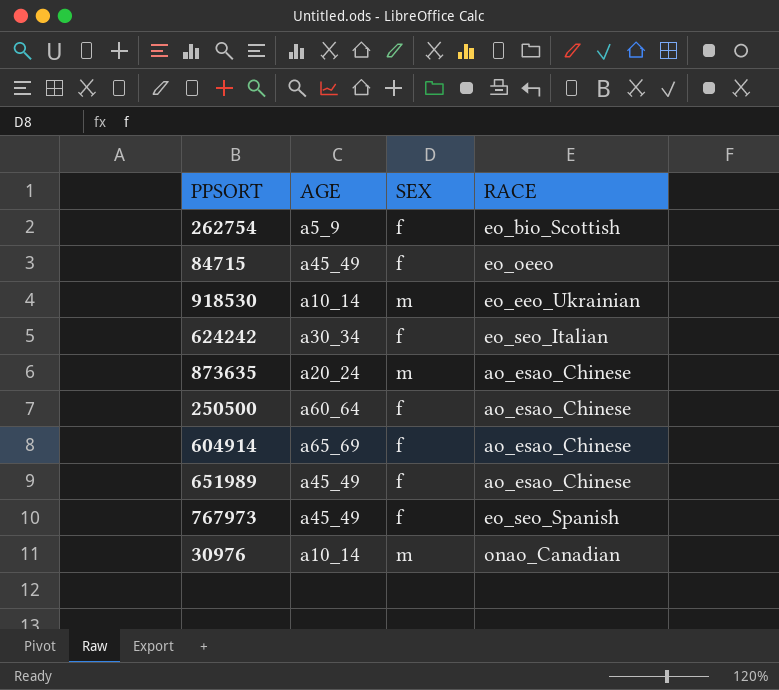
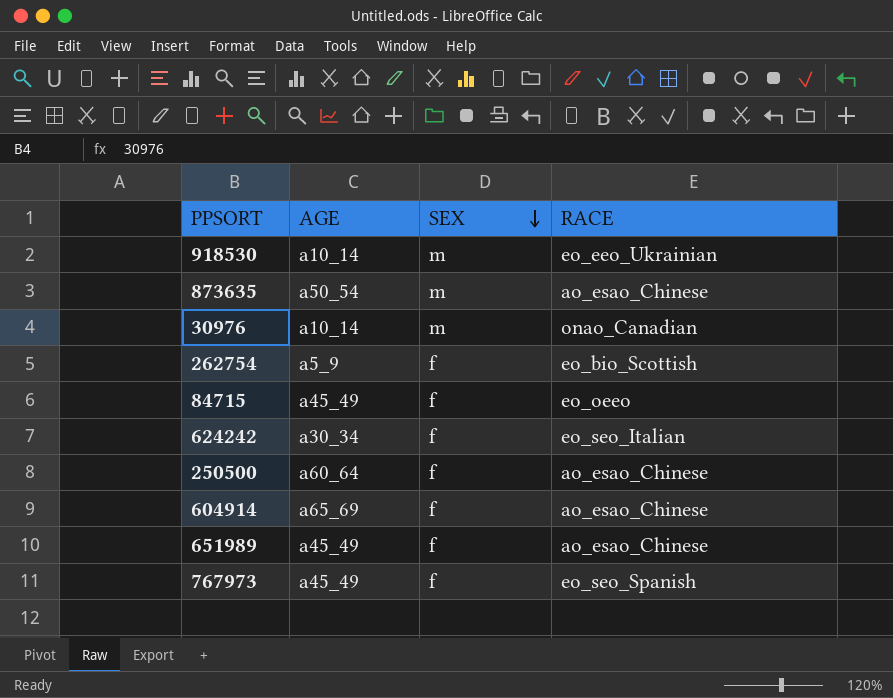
row order: none -> SEX descending
873635 | AGE: a20_24 -> a50_54

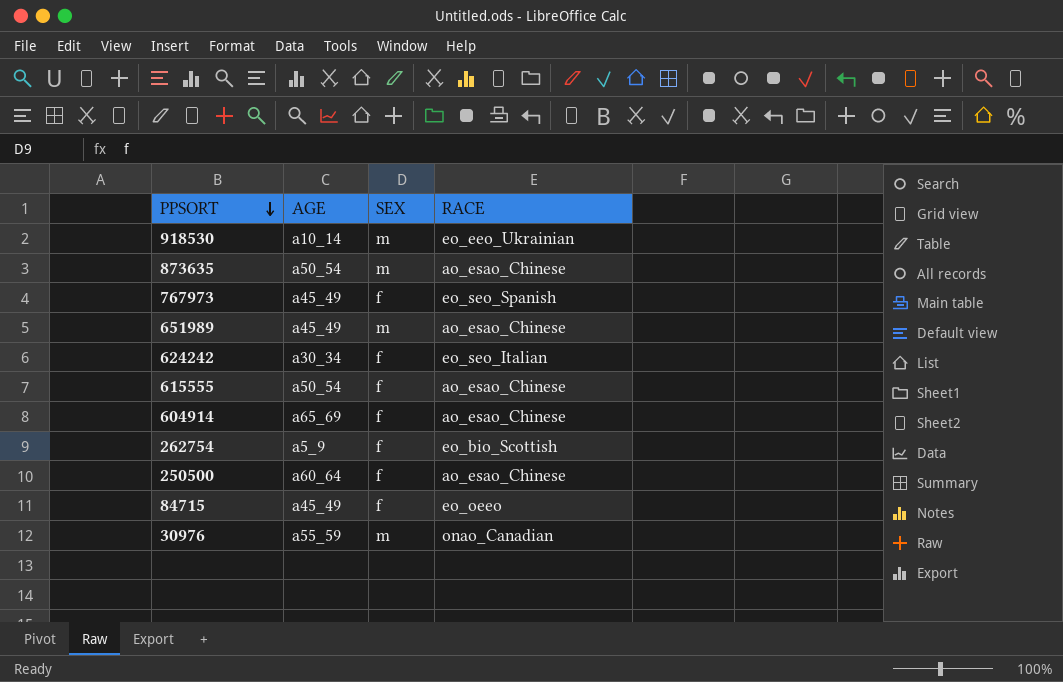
row order: SEX descending -> PPSORT descending
651989 | SEX: f -> m
row 615555: none -> a50_54 | f | ao_esao_Chinese
30976 | AGE: a10_14 -> a55_59

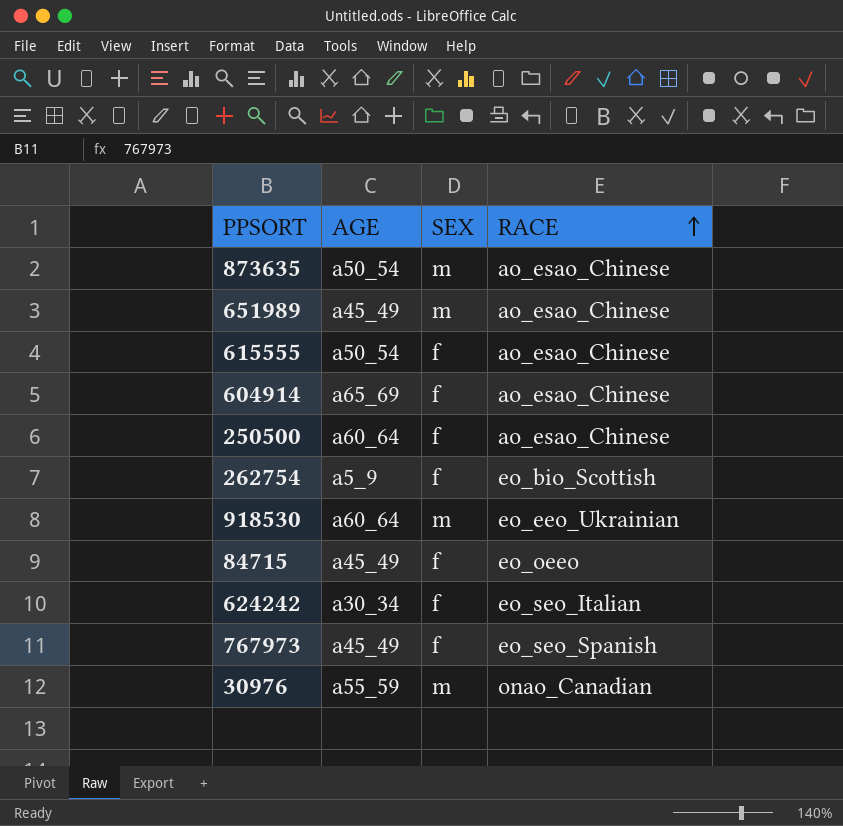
row order: PPSORT descending -> RACE ascending
918530 | AGE: a10_14 -> a60_64

